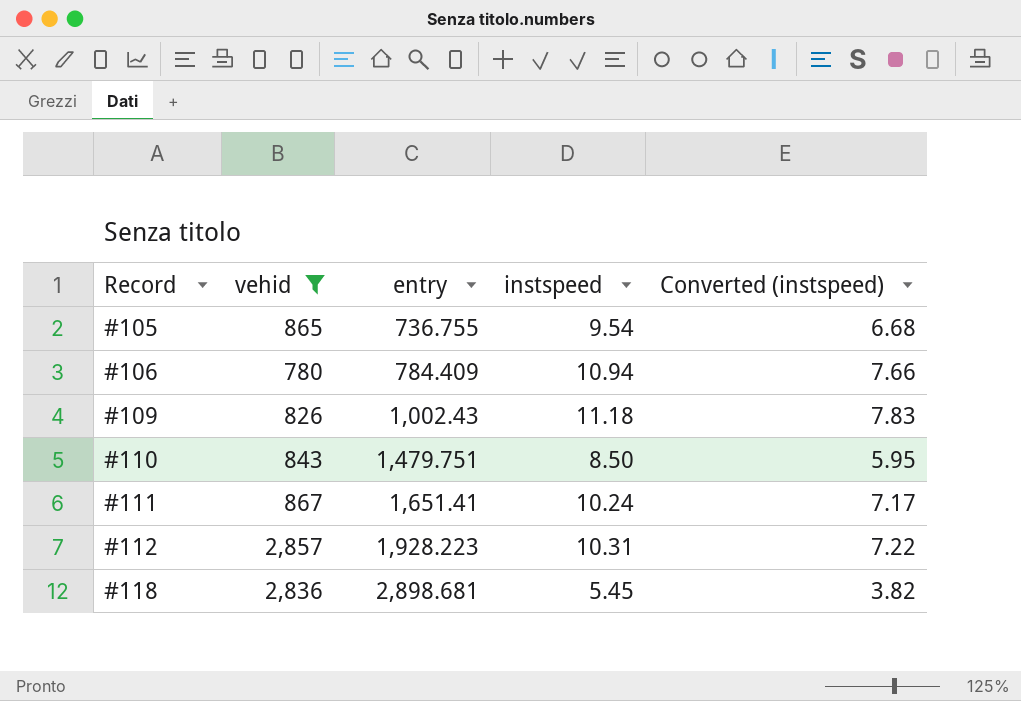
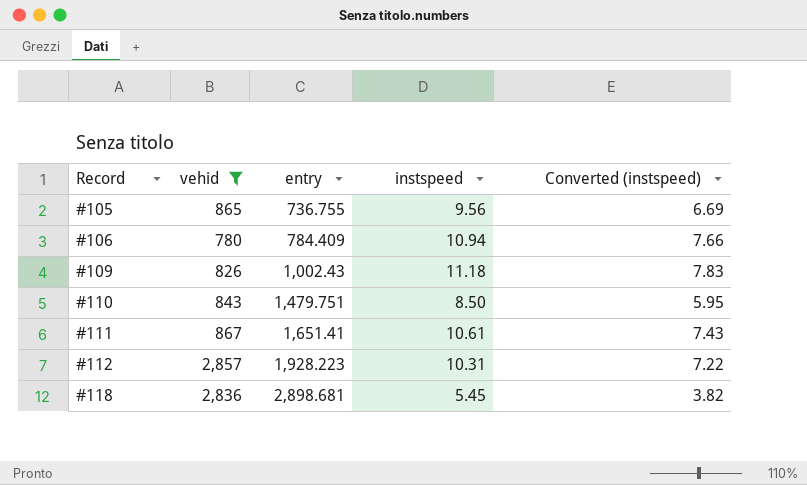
#105 | instspeed: 9.54 -> 9.56
#105 | Converted (instspeed): 6.68 -> 6.69
#111 | instspeed: 10.24 -> 10.61
#111 | Converted (instspeed): 7.17 -> 7.43

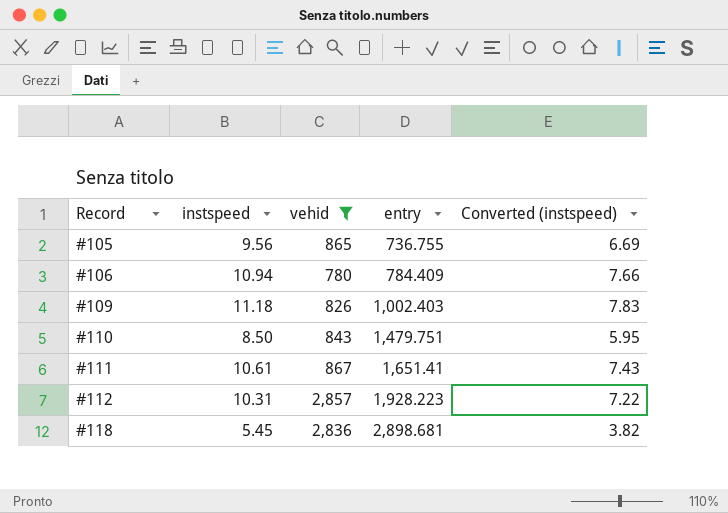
column instspeed | position: 4 -> 2
#109 | entry: 1,002.43 -> 1,002.403

